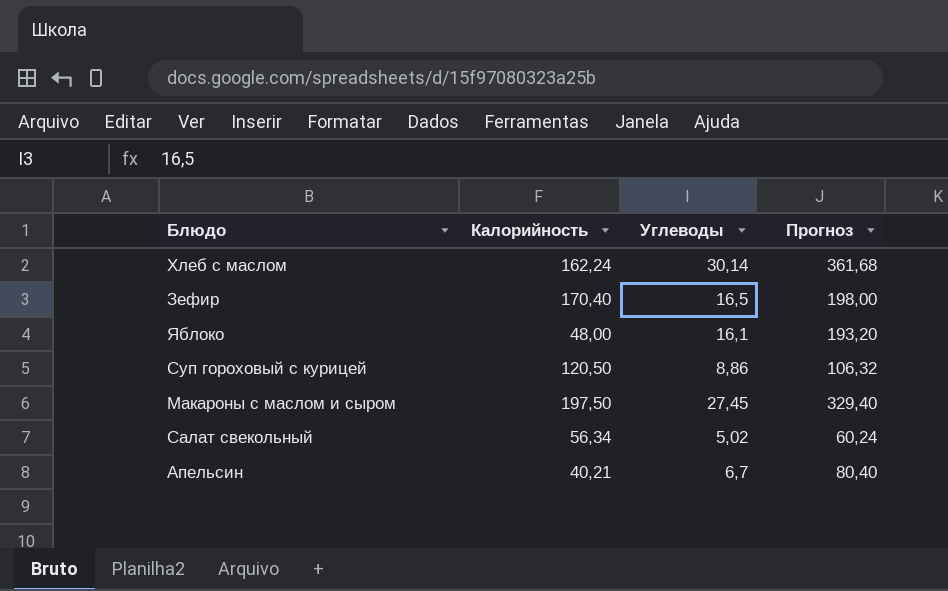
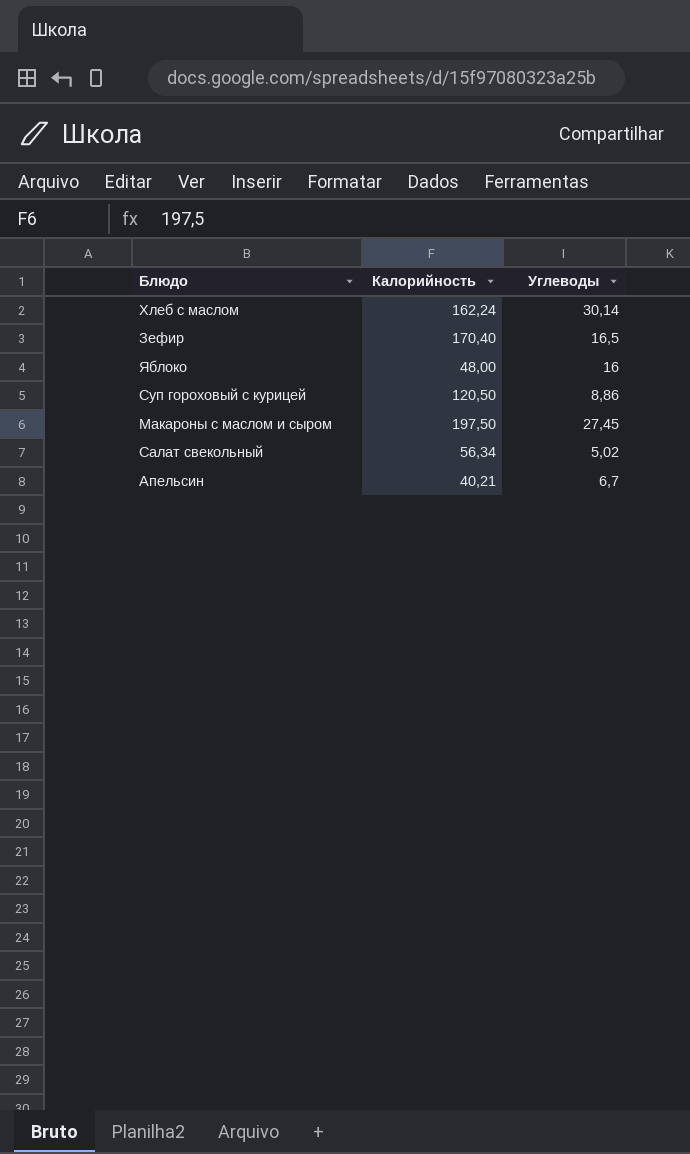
column Прогноз | formula: [Углеводы] * 12 -> none
Яблоко | Углеводы: 16,1 -> 16

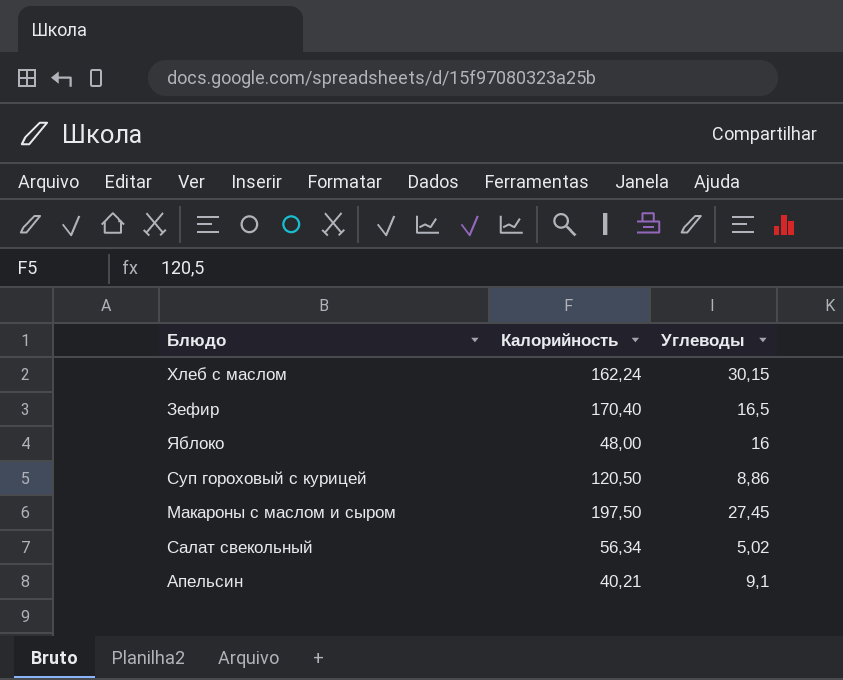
Хлеб с маслом | Углеводы: 30,14 -> 30,15
Апельсин | Углеводы: 6,7 -> 9,1

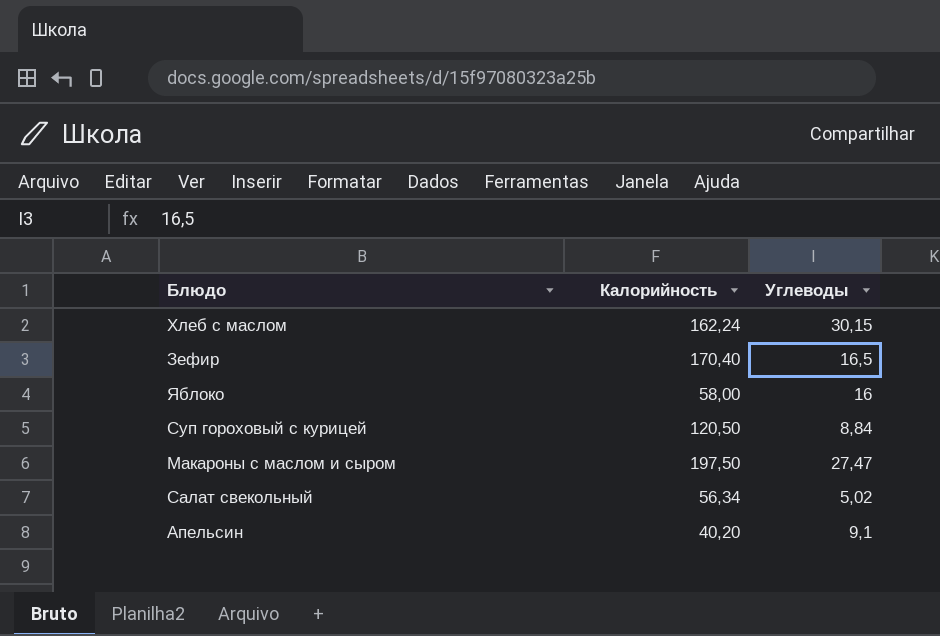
Яблоко | Калорийность: 48,00 -> 58,00
Суп гороховый с курицей | Углеводы: 8,86 -> 8,84
Макароны с маслом и сыром | Углеводы: 27,45 -> 27,47
Апельсин | Калорийность: 40,21 -> 40,20

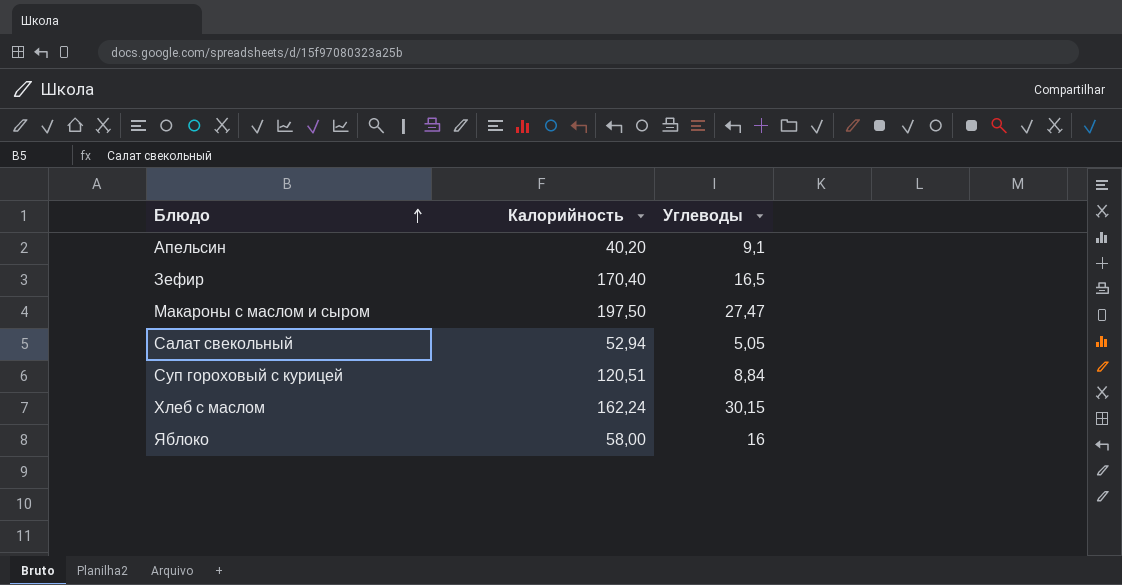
row order: none -> Блюдо ascending
Салат свекольный | Калорийность: 56,34 -> 52,94
Салат свекольный | Углеводы: 5,02 -> 5,05
Суп гороховый с курицей | Калорийность: 120,50 -> 120,51

